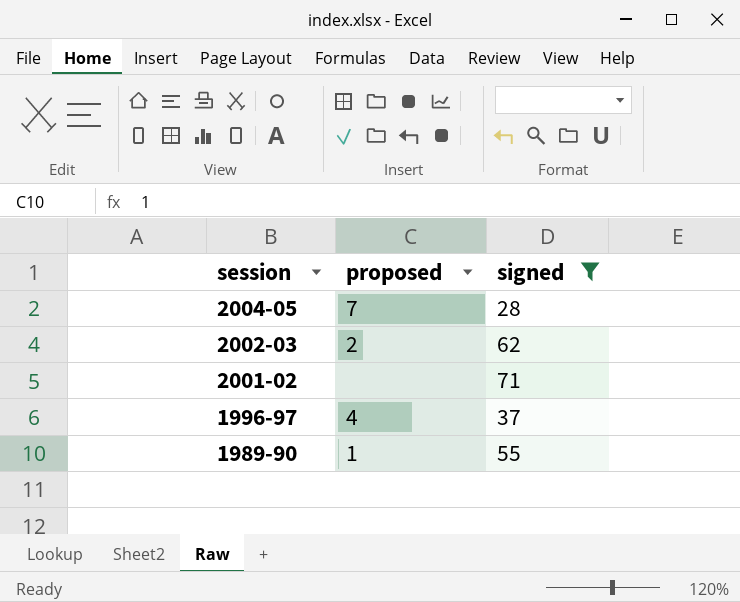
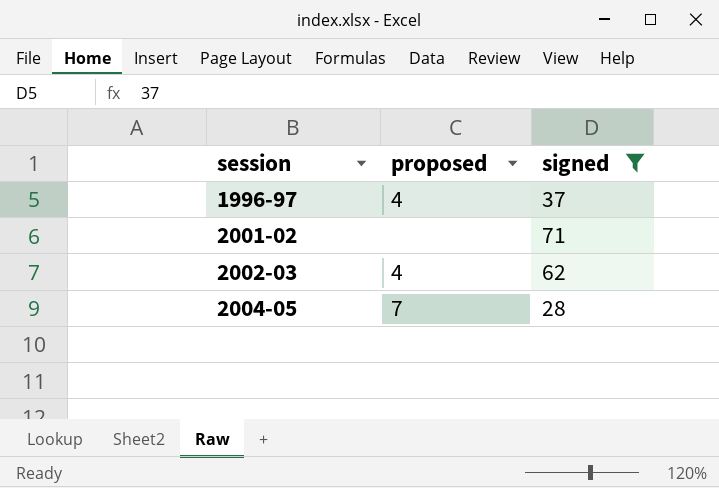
row order: session descending -> session ascending
row 1989-90: 1 | 55 -> none
2002-03 | proposed: 2 -> 4

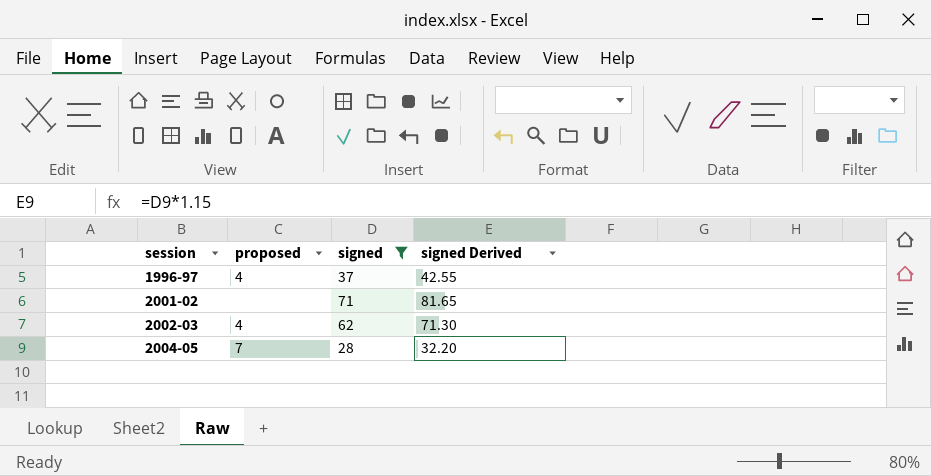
column signed Derived | formula: none -> [signed] * 1.15

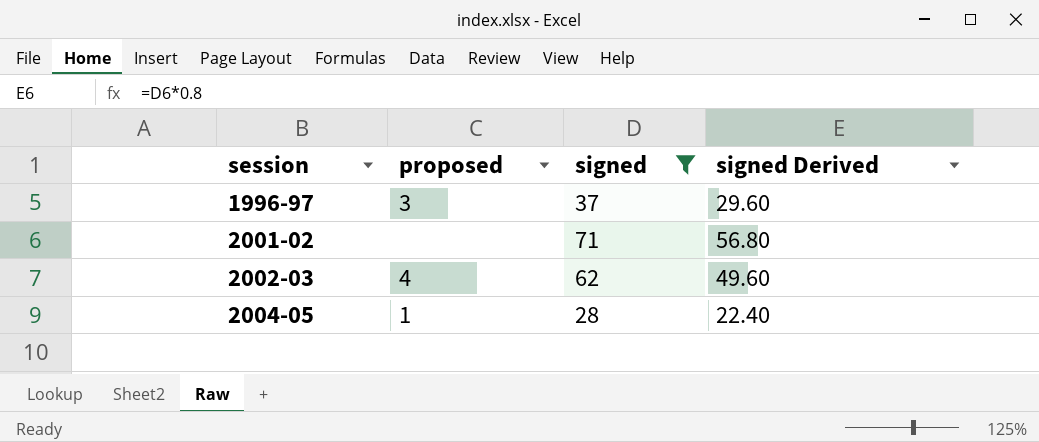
column signed Derived | formula: [signed] * 1.15 -> [signed] * 0.8
1996-97 | proposed: 4 -> 3
2004-05 | proposed: 7 -> 1

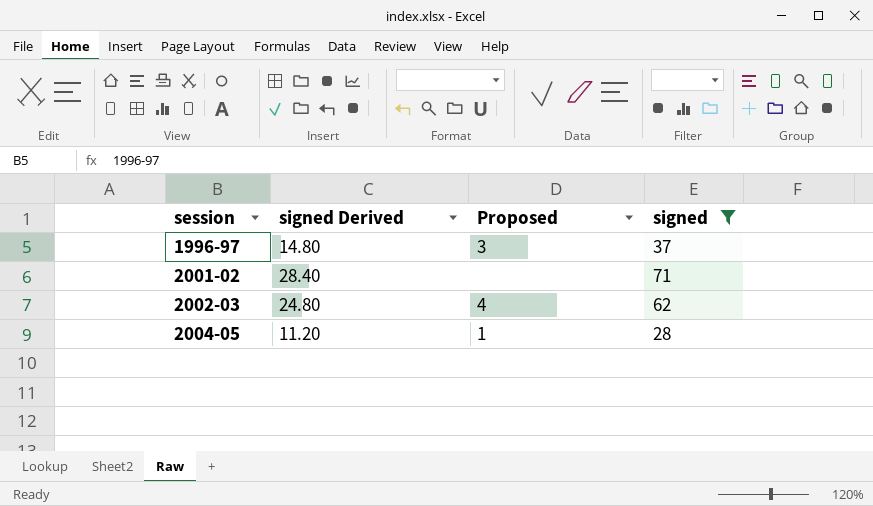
column signed Derived | formula: [signed] * 0.8 -> [signed] * 0.4
column signed Derived | position: 4 -> 2
column name: proposed -> Proposed

